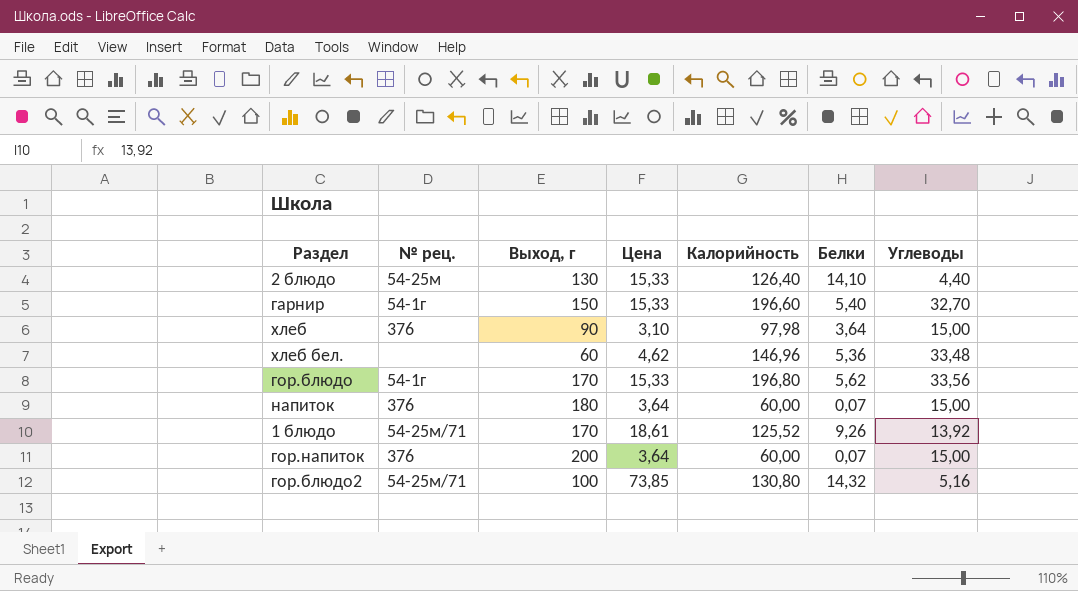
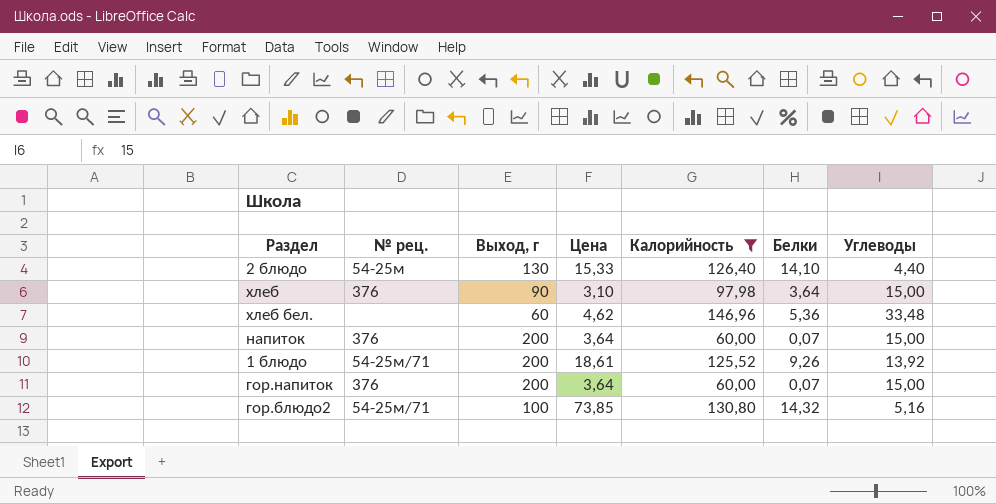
filter: none -> Калорийность <= 146,96
напиток | Выход, г: 180 -> 200
1 блюдо | Выход, г: 170 -> 200

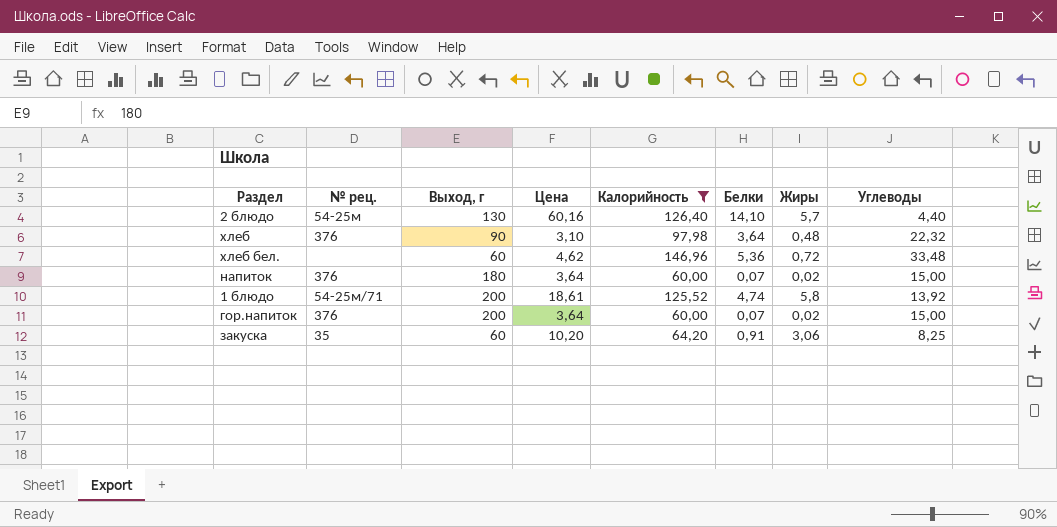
column Жиры | position: none -> 7
row гор.блюдо2: 54-25м/71 | 100 | 73,85 | 130,80 | 14,32 | 5,16 -> none
2 блюдо | Цена: 15,33 -> 60,16
хлеб | Углеводы: 15,00 -> 22,32
напиток | Выход, г: 200 -> 180
1 блюдо | Белки: 9,26 -> 4,74
row закуска: none -> 35 | 60 | 10,20 | 64,20 | 0,91 | 3,06 | 8,25

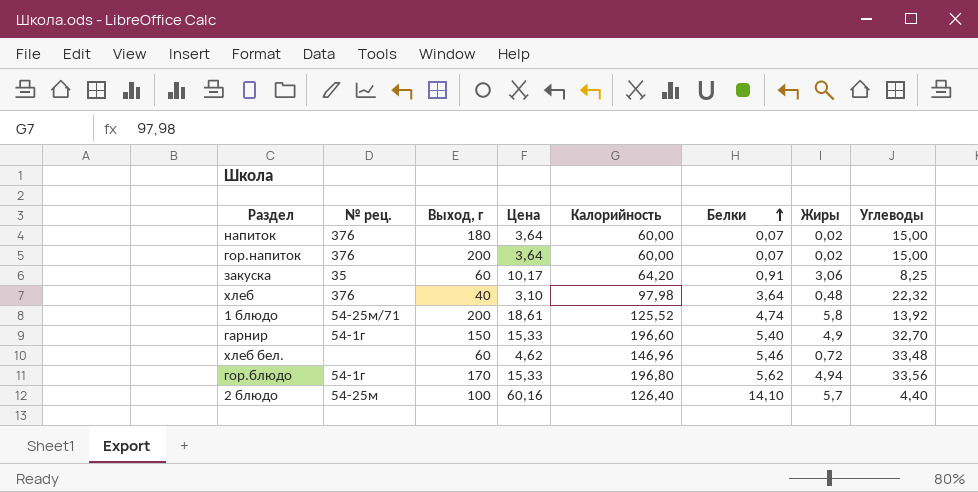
filter: Калорийность <= 146,96 -> none
row order: none -> Белки ascending
закуска | Цена: 10,20 -> 10,17
хлеб | Выход, г: 90 -> 40
хлеб бел. | Белки: 5,36 -> 5,46
2 блюдо | Выход, г: 130 -> 100

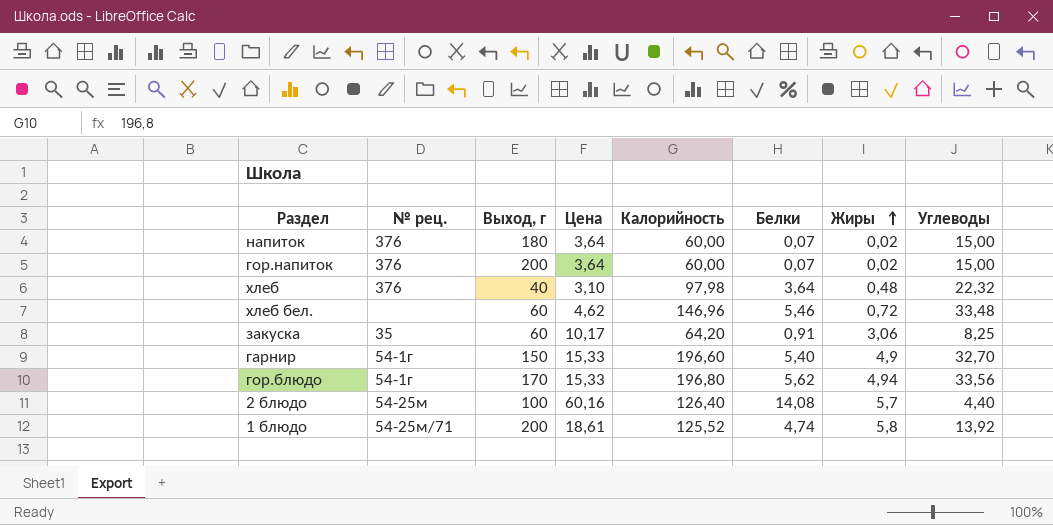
row order: Белки ascending -> Жиры ascending
2 блюдо | Белки: 14,10 -> 14,08

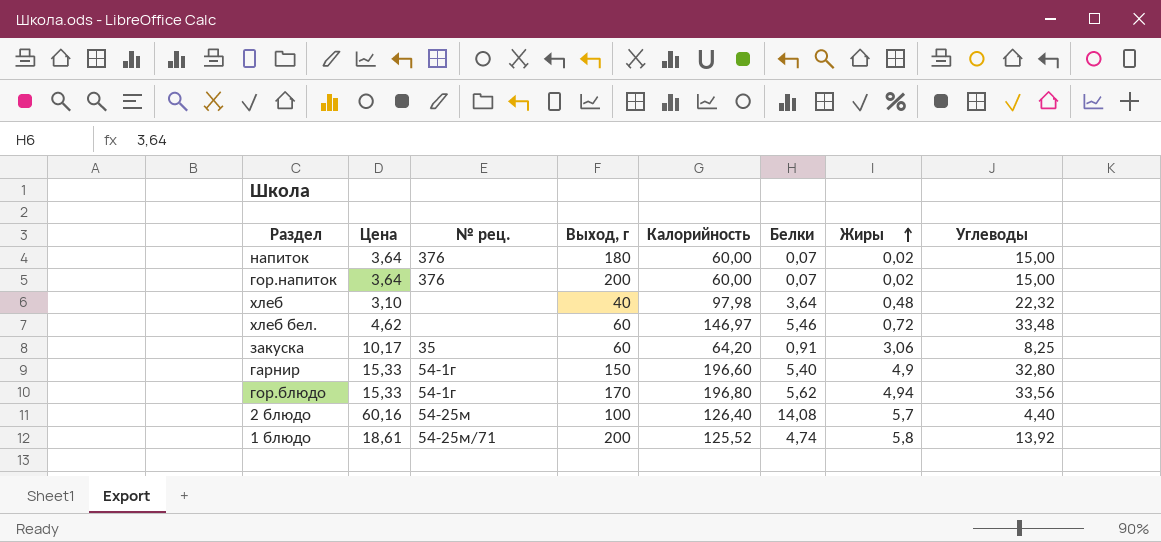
column Цена | position: 4 -> 2
хлеб | № рец.: 376 -> none
хлеб бел. | Калорийность: 146,96 -> 146,97
гарнир | Углеводы: 32,70 -> 32,80

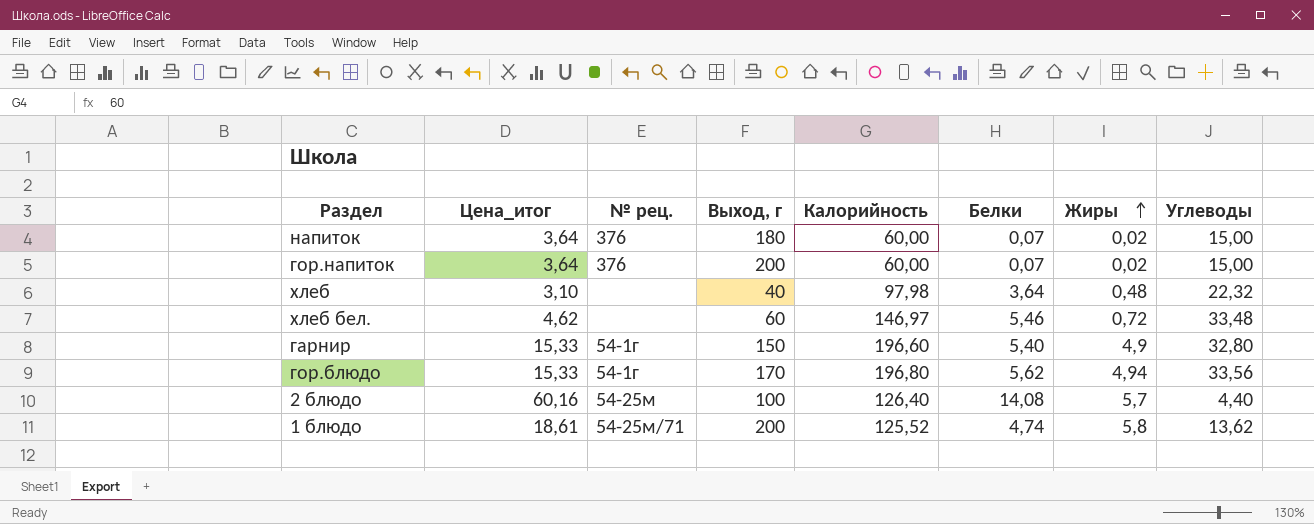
column name: Цена -> Цена_итог
row закуска: 10,17 | 35 | 60 | 64,20 | 0,91 | 3,06 | 8,25 -> none
1 блюдо | Углеводы: 13,92 -> 13,62

